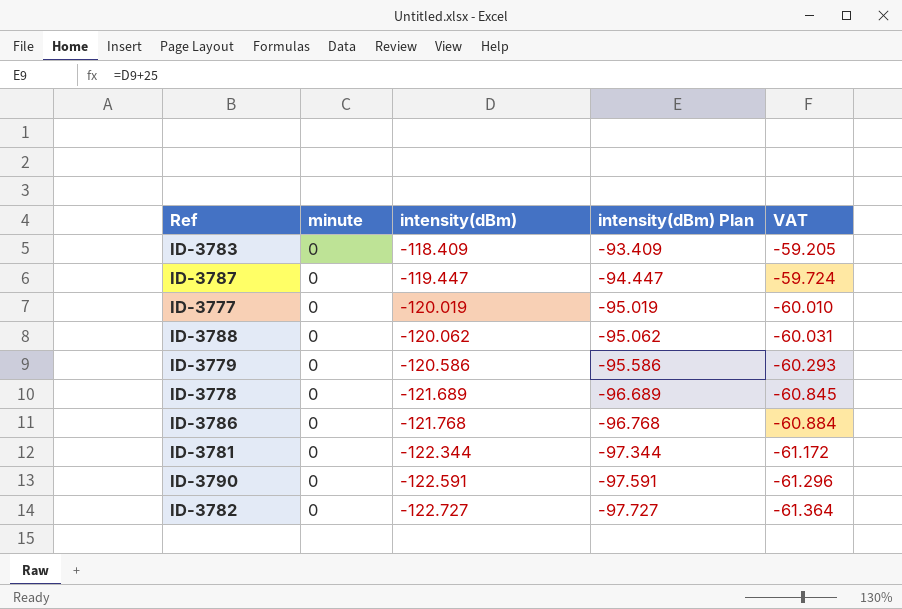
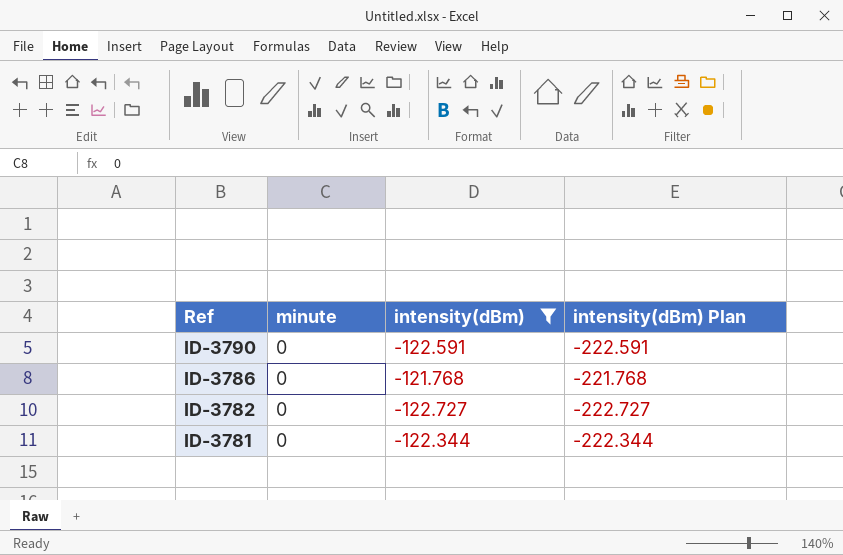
filter: none -> intensity(dBm) <= -121.768
row order: intensity(dBm) descending -> Ref descending
column VAT | formula: [intensity(dBm)] * 0.5 -> none
column intensity(dBm) Plan | formula: [intensity(dBm)] + 25 -> [intensity(dBm)] - 100

